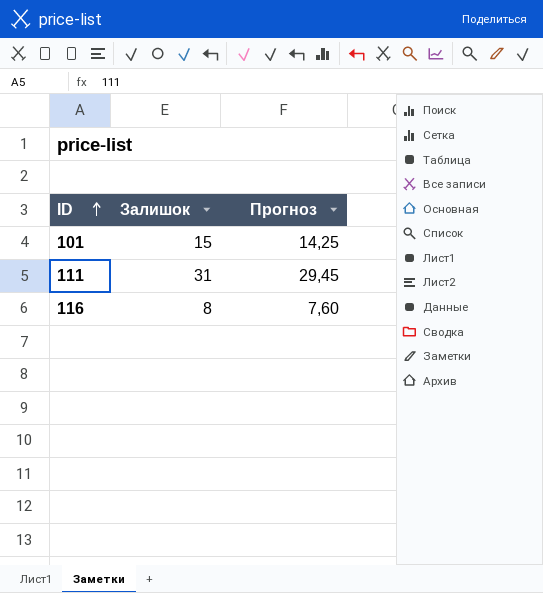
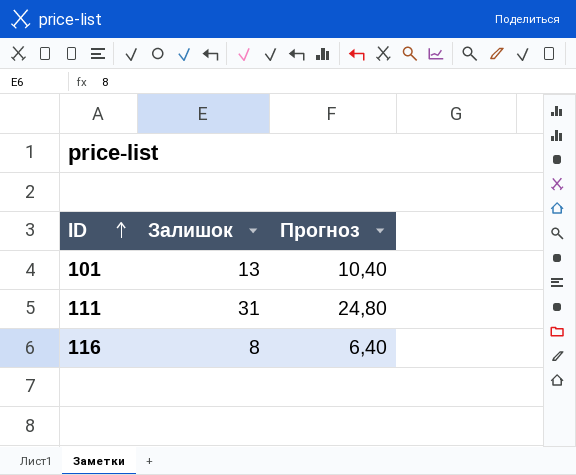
column Прогноз | formula: [Залишок] * 0,95 -> [Залишок] * 0,8
101 | Залишок: 15 -> 13

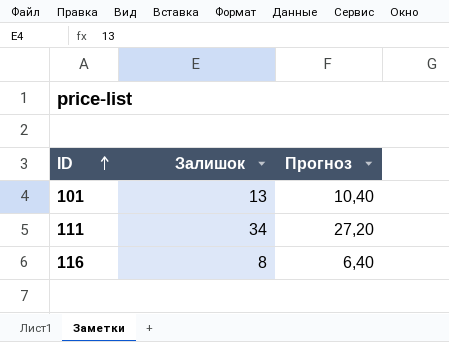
111 | Залишок: 31 -> 34
111 | Прогноз: 24,80 -> 27,20

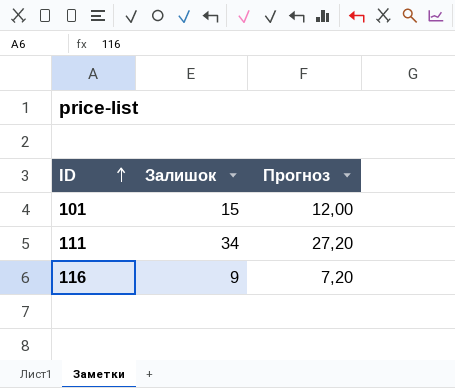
101 | Залишок: 13 -> 15
101 | Прогноз: 10,40 -> 12,00
116 | Залишок: 8 -> 9
116 | Прогноз: 6,40 -> 7,20

